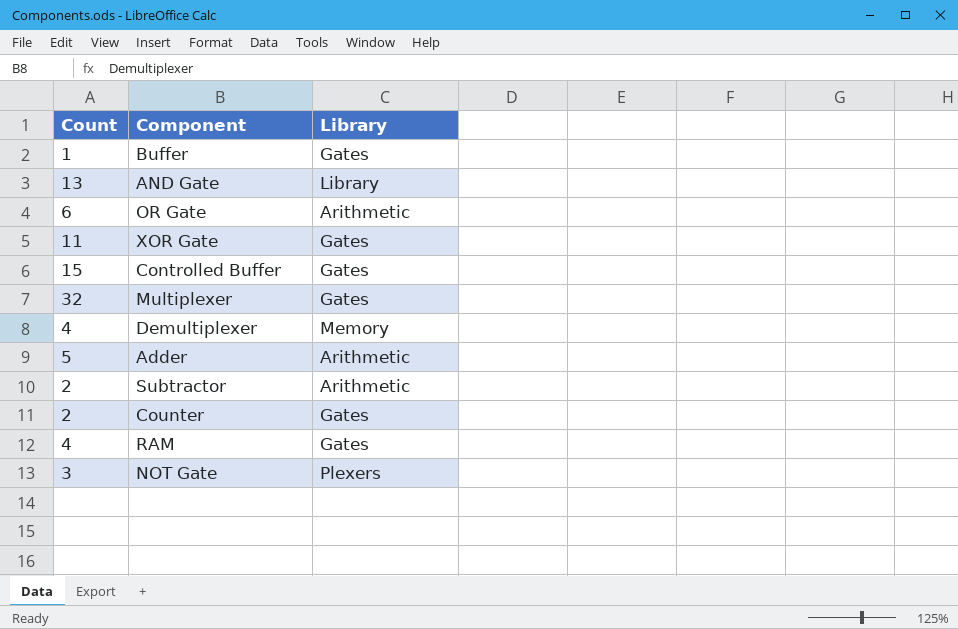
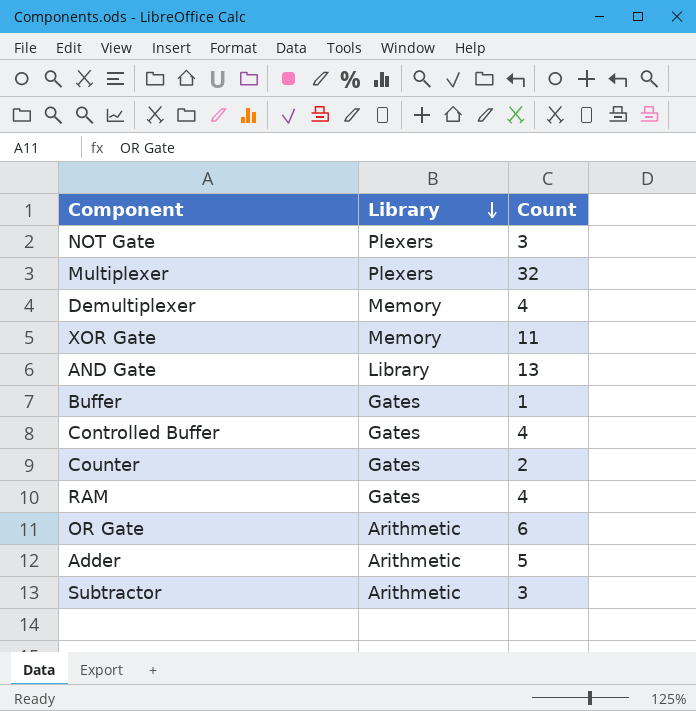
row order: none -> Library descending
column Count | position: 1 -> 3
Multiplexer | Library: Gates -> Plexers
XOR Gate | Library: Gates -> Memory
Controlled Buffer | Count: 15 -> 4
Subtractor | Count: 2 -> 3

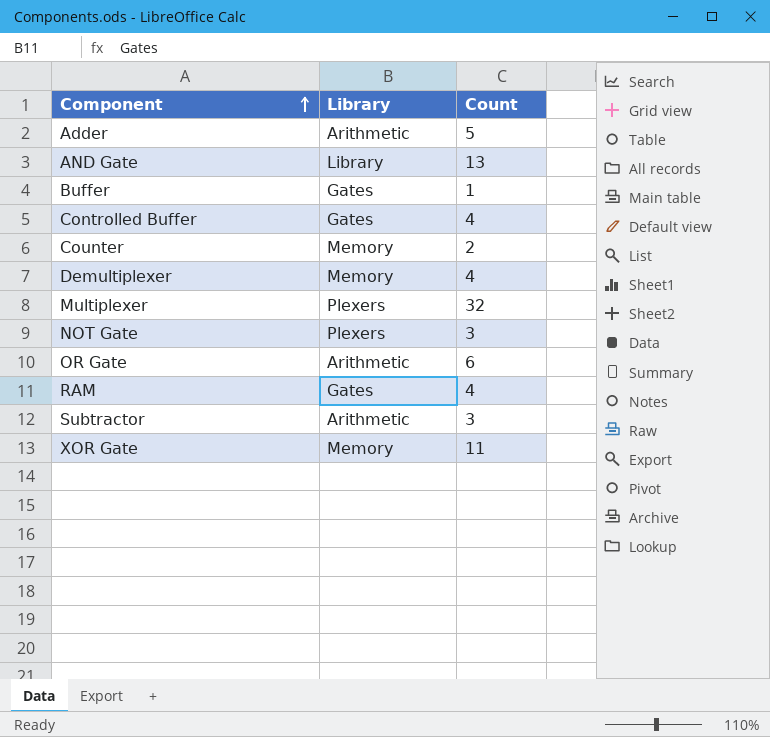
row order: Library descending -> Component ascending
Counter | Library: Gates -> Memory

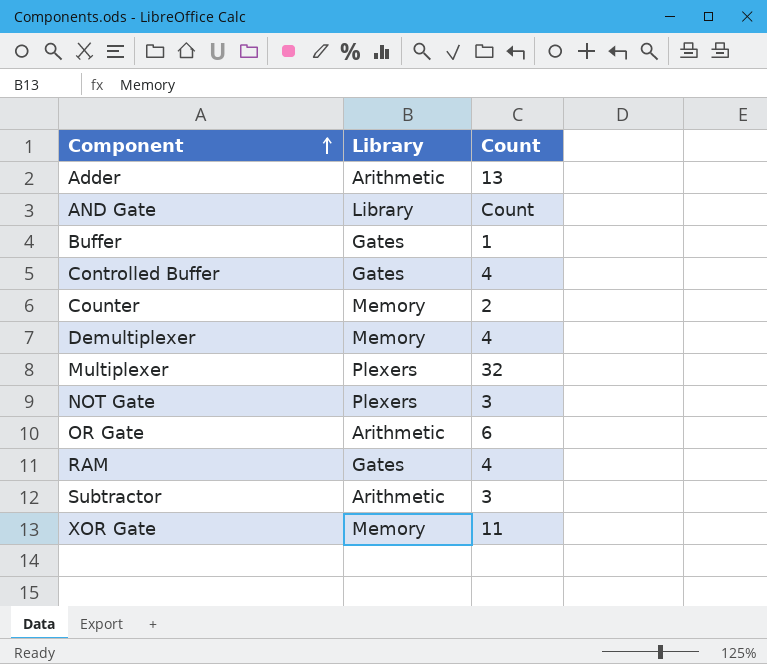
Adder | Count: 5 -> 13
AND Gate | Count: 13 -> Count

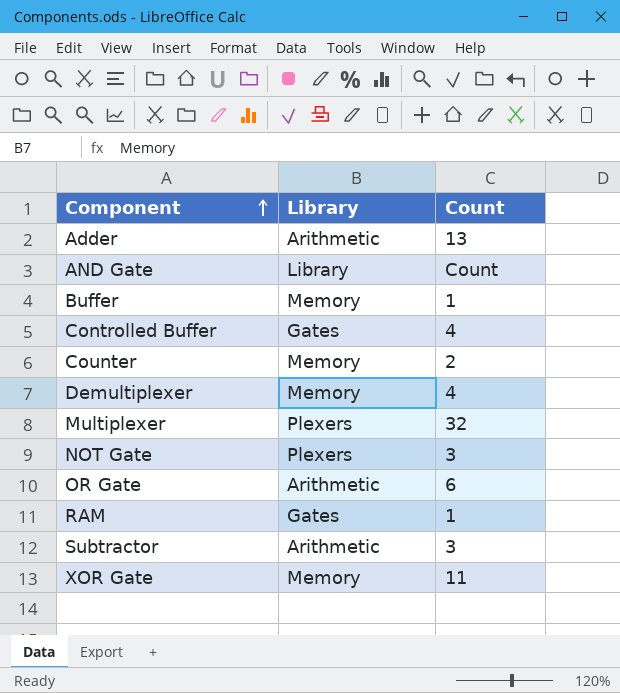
Buffer | Library: Gates -> Memory
RAM | Count: 4 -> 1

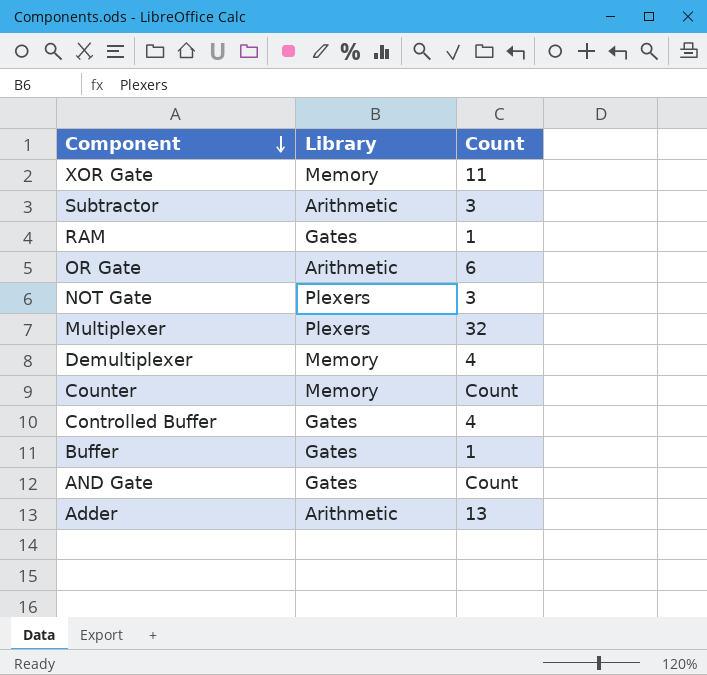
row order: Component ascending -> Component descending
Counter | Count: 2 -> Count
Buffer | Library: Memory -> Gates
AND Gate | Library: Library -> Gates

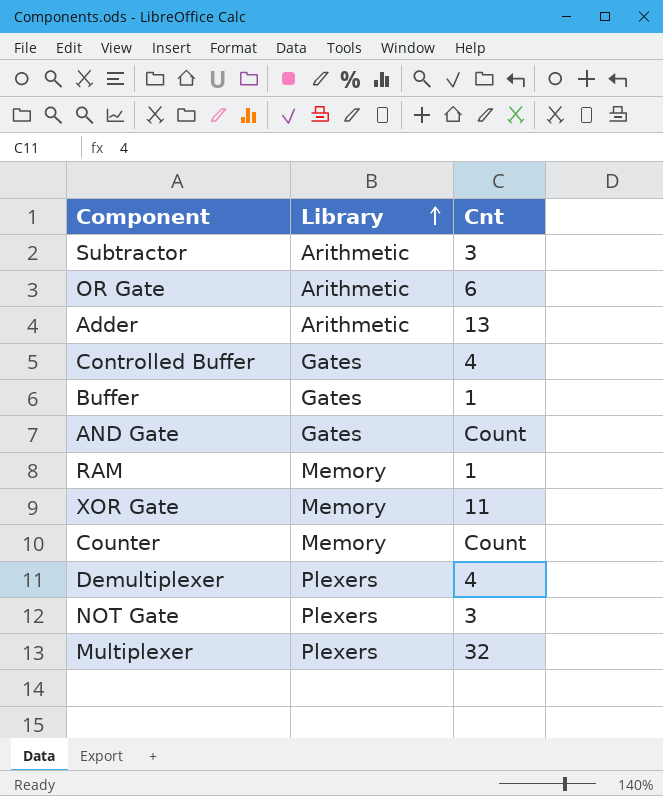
row order: Component descending -> Library ascending
column name: Count -> Cnt
RAM | Library: Gates -> Memory
Demultiplexer | Library: Memory -> Plexers

